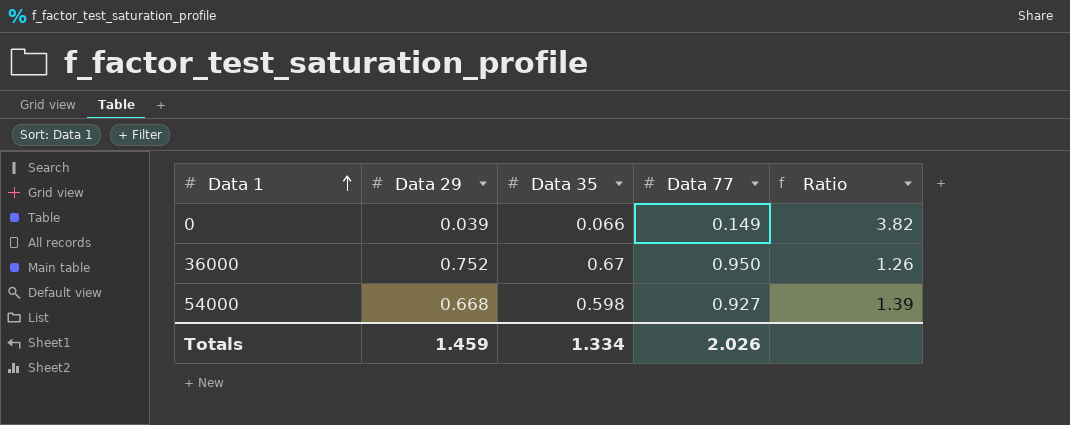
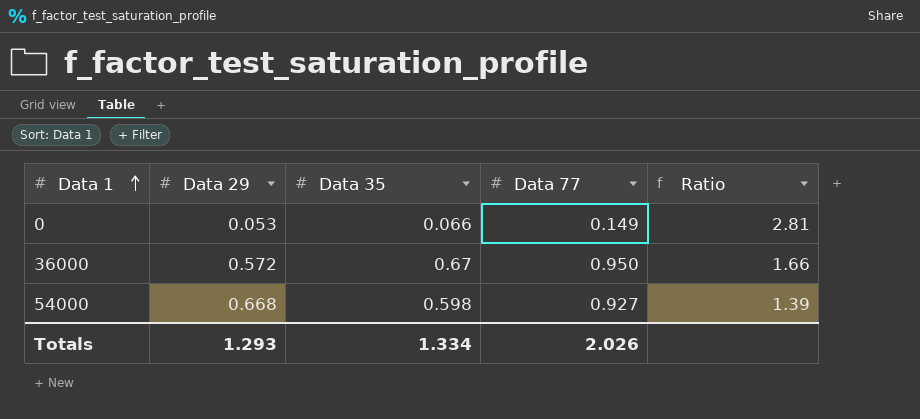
0 | Data 29: 0.039 -> 0.053
0 | Ratio: 3.82 -> 2.81
36000 | Data 29: 0.752 -> 0.572
36000 | Ratio: 1.26 -> 1.66
Totals | Data 29: 1.459 -> 1.293

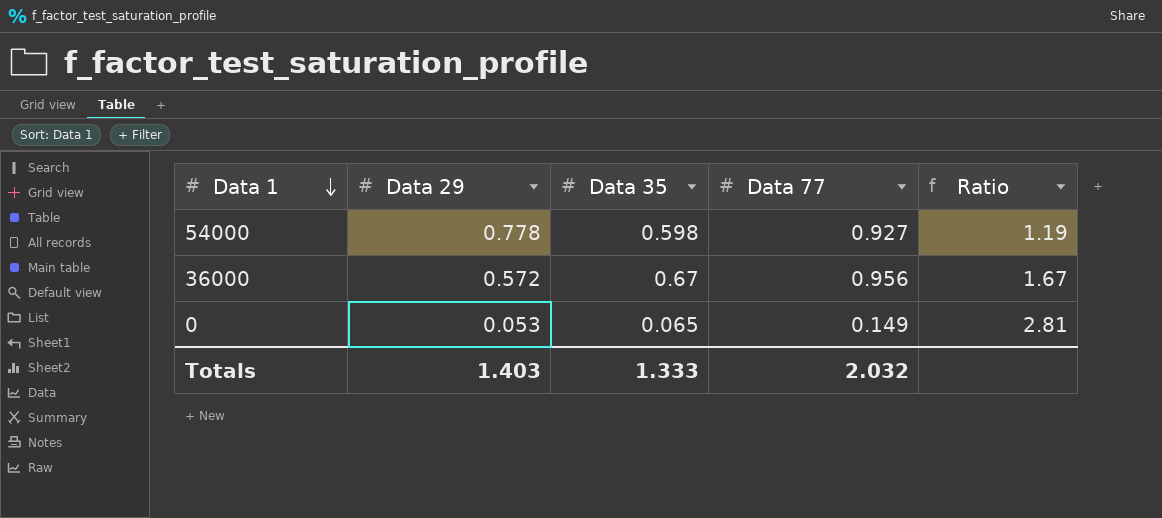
row order: Data 1 ascending -> Data 1 descending
54000 | Data 29: 0.668 -> 0.778
54000 | Ratio: 1.39 -> 1.19
36000 | Data 77: 0.950 -> 0.956
36000 | Ratio: 1.66 -> 1.67
0 | Data 35: 0.066 -> 0.065
Totals | Data 29: 1.293 -> 1.403
Totals | Data 35: 1.334 -> 1.333
Totals | Data 77: 2.026 -> 2.032

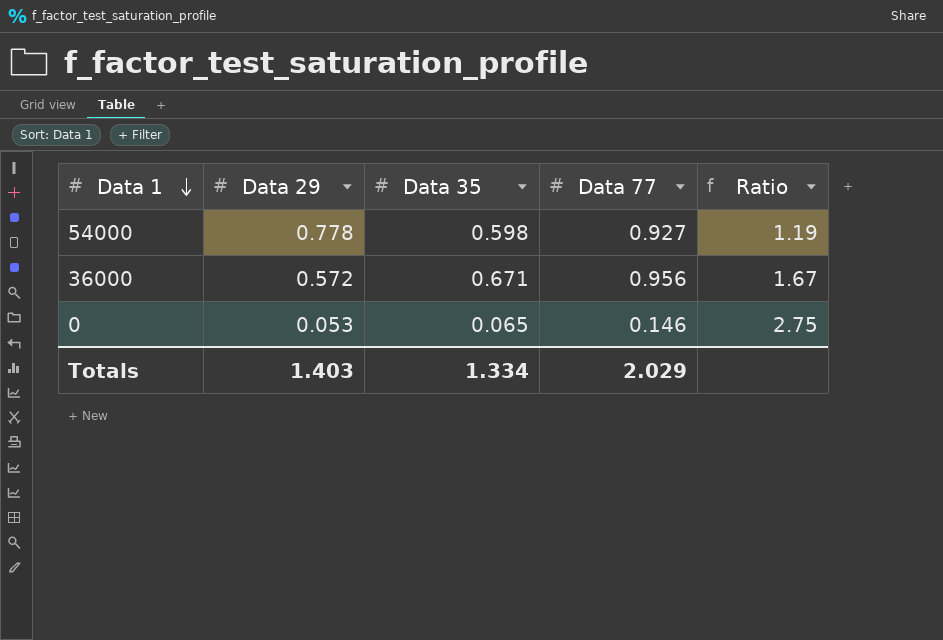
36000 | Data 35: 0.67 -> 0.671
0 | Data 77: 0.149 -> 0.146
0 | Ratio: 2.81 -> 2.75
Totals | Data 35: 1.333 -> 1.334
Totals | Data 77: 2.032 -> 2.029

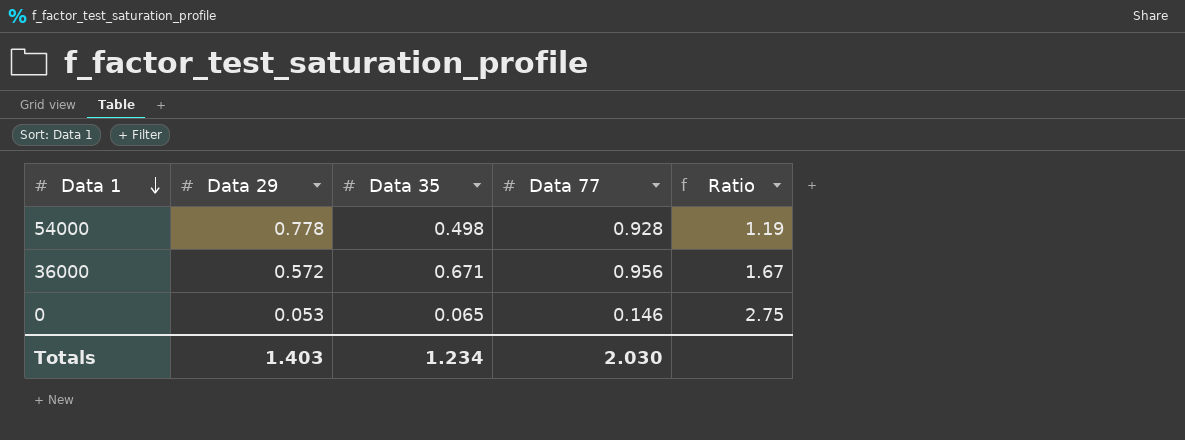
54000 | Data 35: 0.598 -> 0.498
54000 | Data 77: 0.927 -> 0.928
Totals | Data 35: 1.334 -> 1.234
Totals | Data 77: 2.029 -> 2.030

